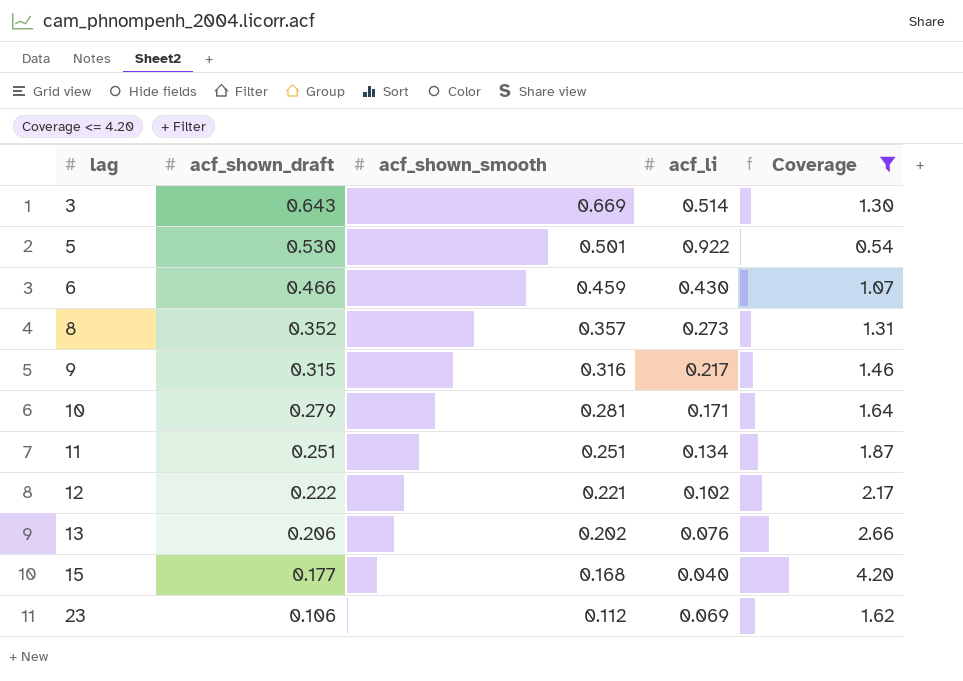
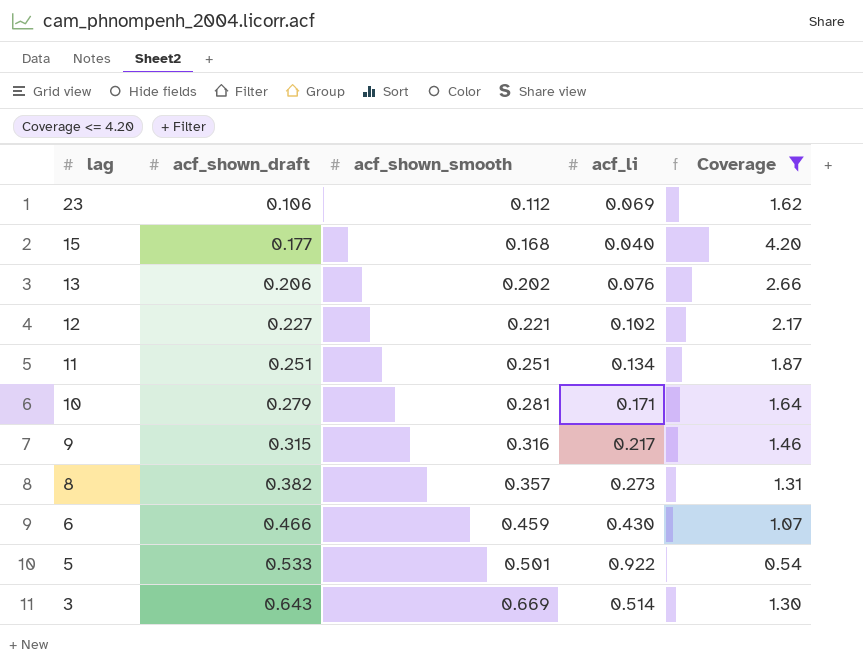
row order: lag ascending -> lag descending
12 | acf_shown_draft: 0.222 -> 0.227
8 | acf_shown_draft: 0.352 -> 0.382
5 | acf_shown_draft: 0.530 -> 0.533

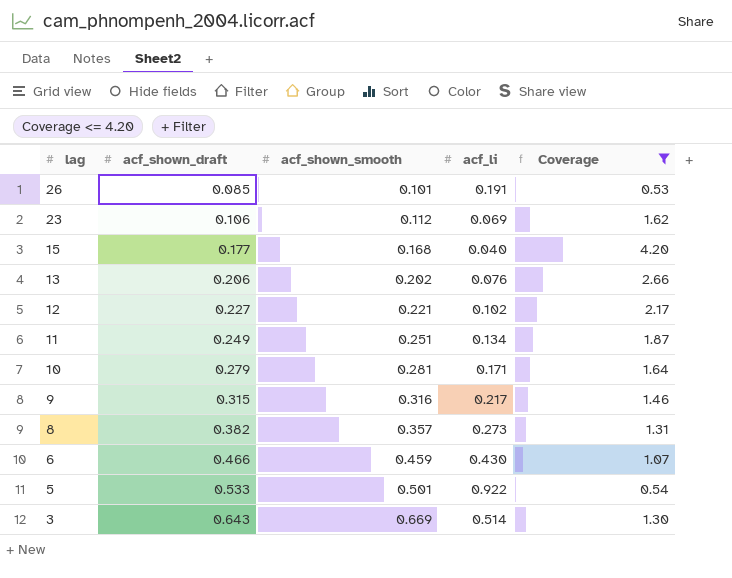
row 26: none -> 0.085 | 0.101 | 0.191 | 0.53
11 | acf_shown_draft: 0.251 -> 0.249

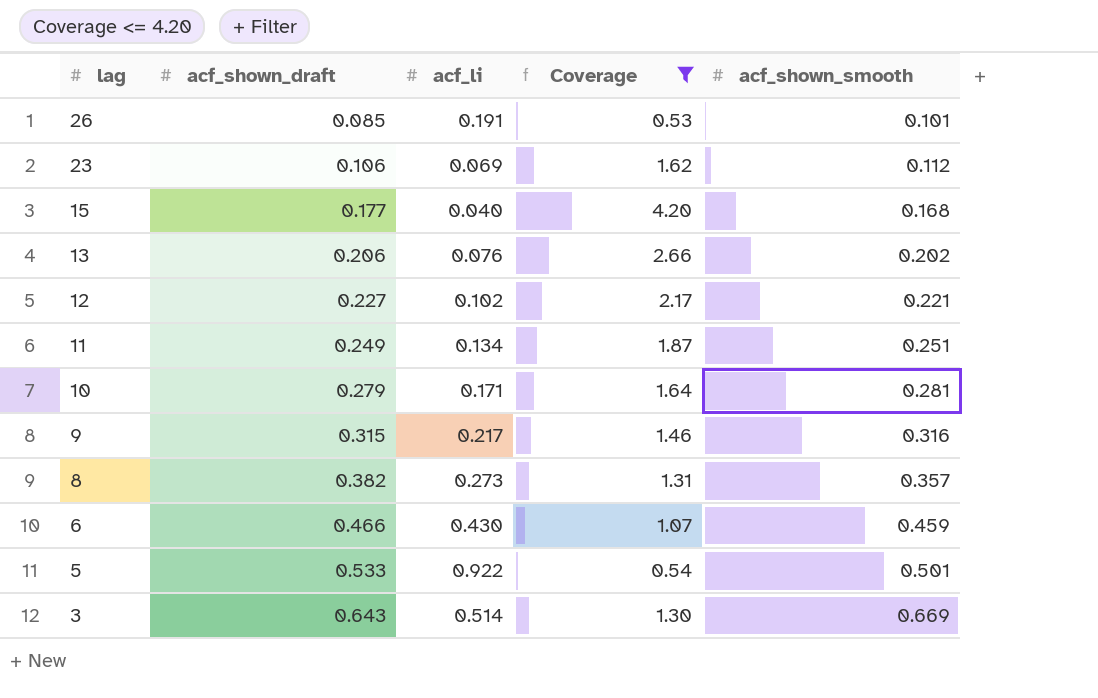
column acf_shown_smooth | position: 3 -> 5

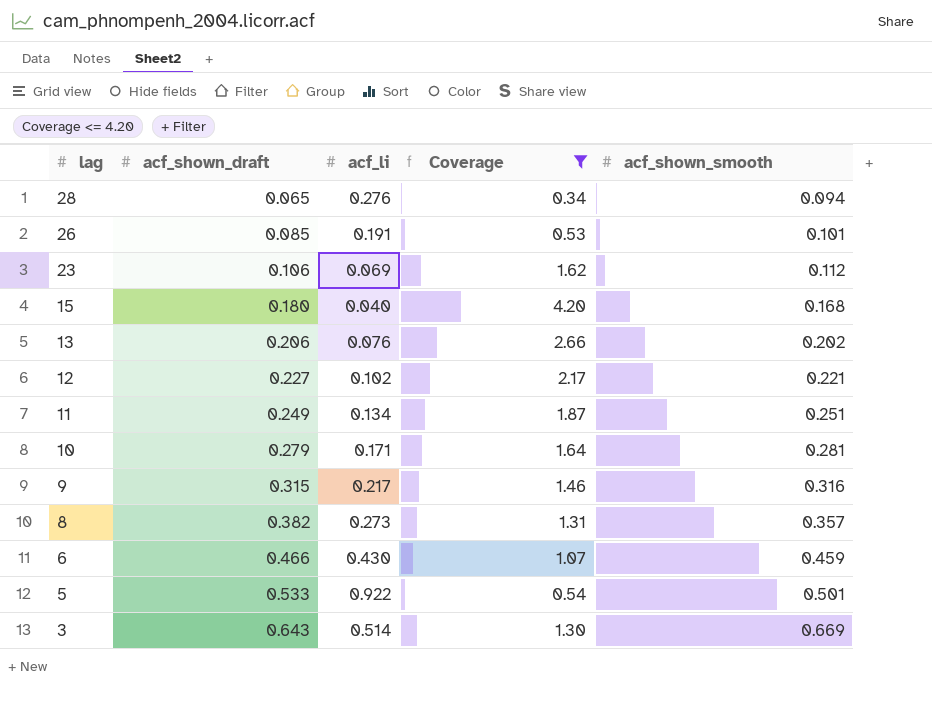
row 28: none -> 0.065 | 0.276 | 0.34 | 0.094
15 | acf_shown_draft: 0.177 -> 0.180

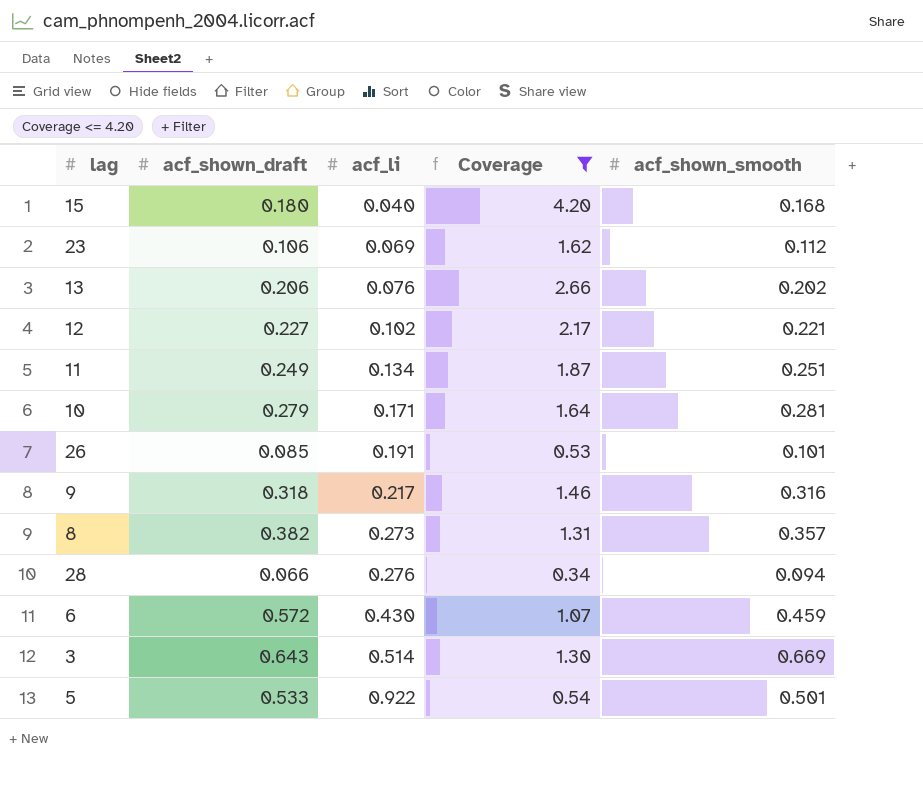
row order: lag descending -> acf_li ascending
9 | acf_shown_draft: 0.315 -> 0.318
28 | acf_shown_draft: 0.065 -> 0.066
6 | acf_shown_draft: 0.466 -> 0.572

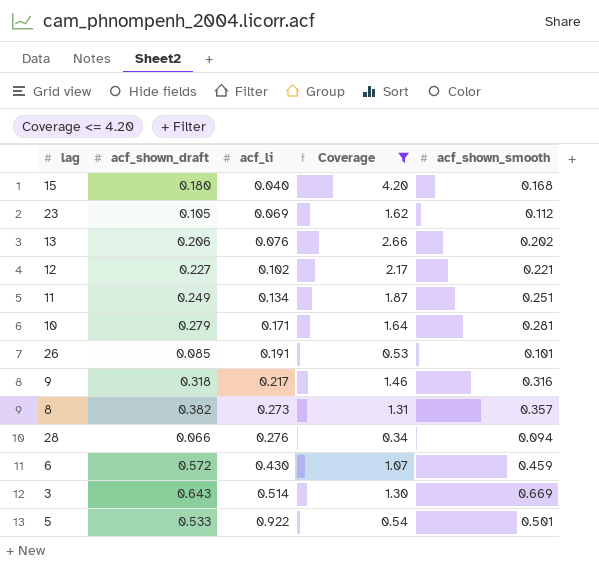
23 | acf_shown_draft: 0.106 -> 0.105

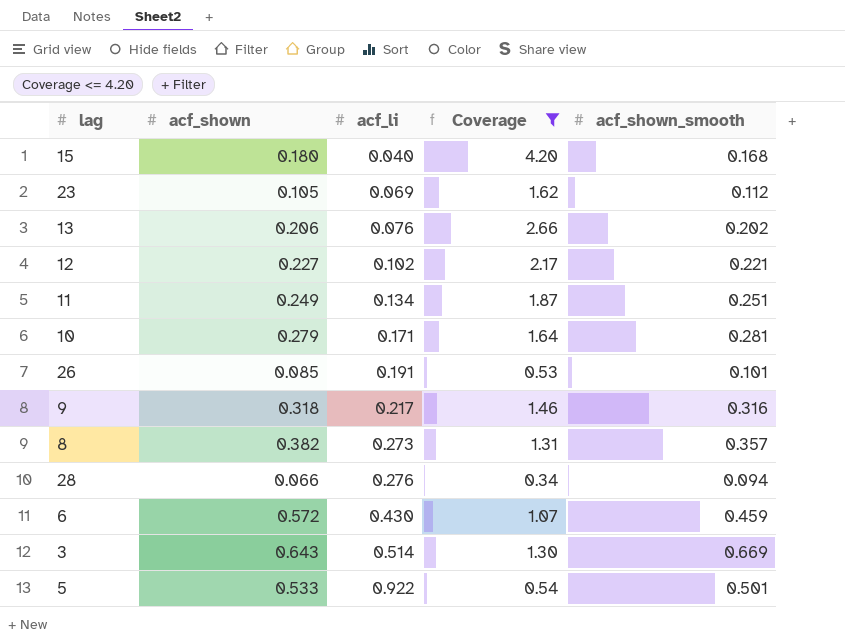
column name: acf_shown_draft -> acf_shown

